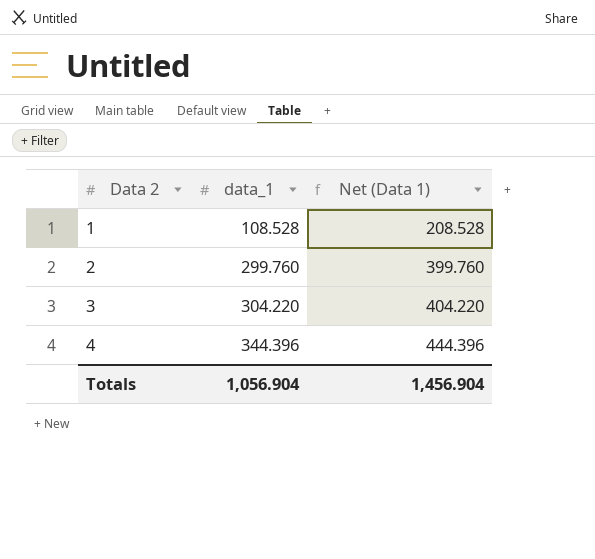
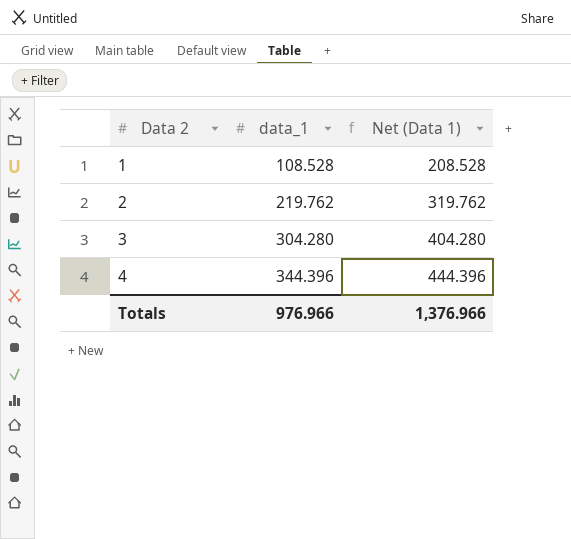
2 | data_1: 299.760 -> 219.762
2 | Net (Data 1): 399.760 -> 319.762
3 | data_1: 304.220 -> 304.280
3 | Net (Data 1): 404.220 -> 404.280
Totals | data_1: 1,056.904 -> 976.966
Totals | Net (Data 1): 1,456.904 -> 1,376.966

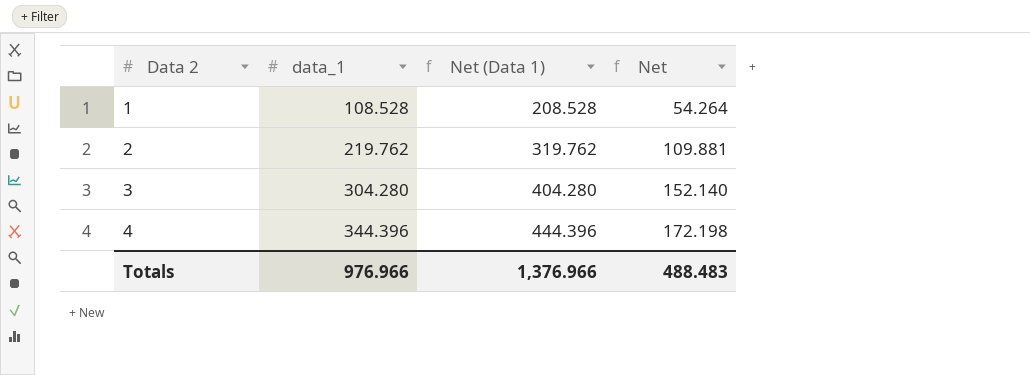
column Net | formula: none -> [data_1] * 0.5

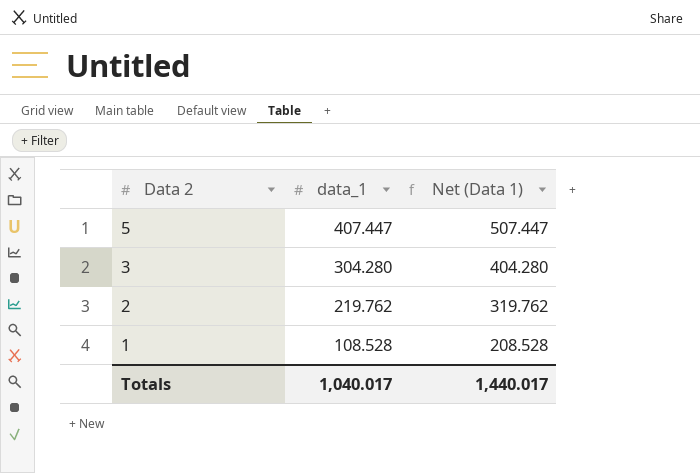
row order: Data 2 ascending -> Data 2 descending
column Net | formula: [data_1] * 0.5 -> none
row 4: 344.396 | 444.396 | 172.198 -> none
row 5: none -> 407.447 | 507.447
Totals | data_1: 976.966 -> 1,040.017
Totals | Net (Data 1): 1,376.966 -> 1,440.017

